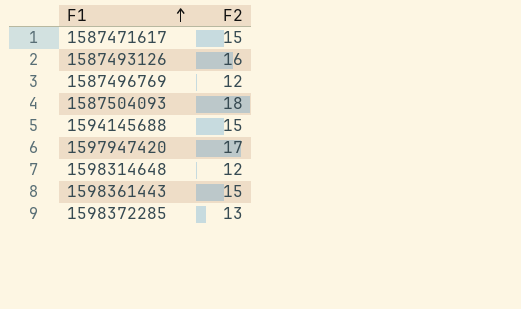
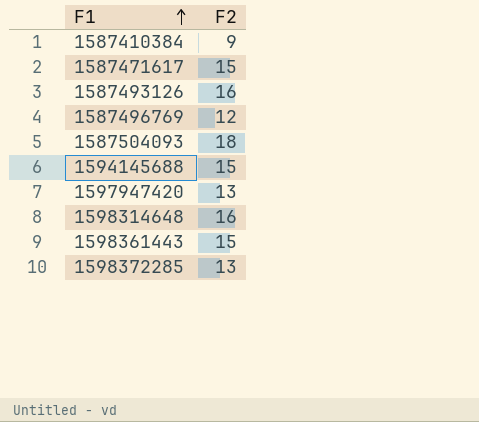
row 1587410384: none -> 9
1597947420 | F2: 17 -> 13
1598314648 | F2: 12 -> 16

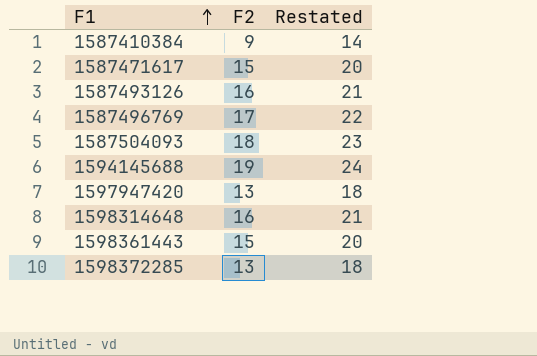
column Restated | formula: none -> [F2] + 5
1587496769 | F2: 12 -> 17
1594145688 | F2: 15 -> 19

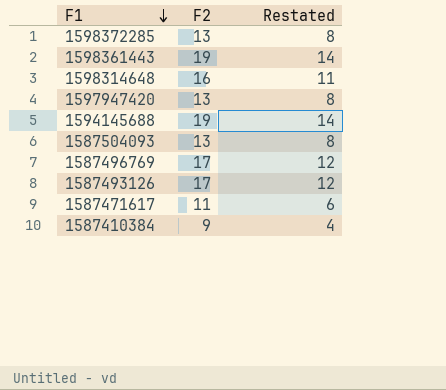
row order: F1 ascending -> F1 descending
column Restated | formula: [F2] + 5 -> [F2] - 5
1598361443 | F2: 15 -> 19
1587504093 | F2: 18 -> 13
1587493126 | F2: 16 -> 17
1587471617 | F2: 15 -> 11

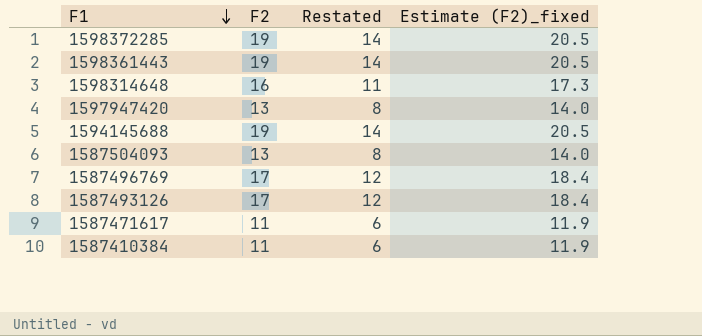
column Estimate (F2)_fixed | formula: none -> [F2] * 1.08
1598372285 | F2: 13 -> 19
1598372285 | Restated: 8 -> 14
1587410384 | F2: 9 -> 11
1587410384 | Restated: 4 -> 6

